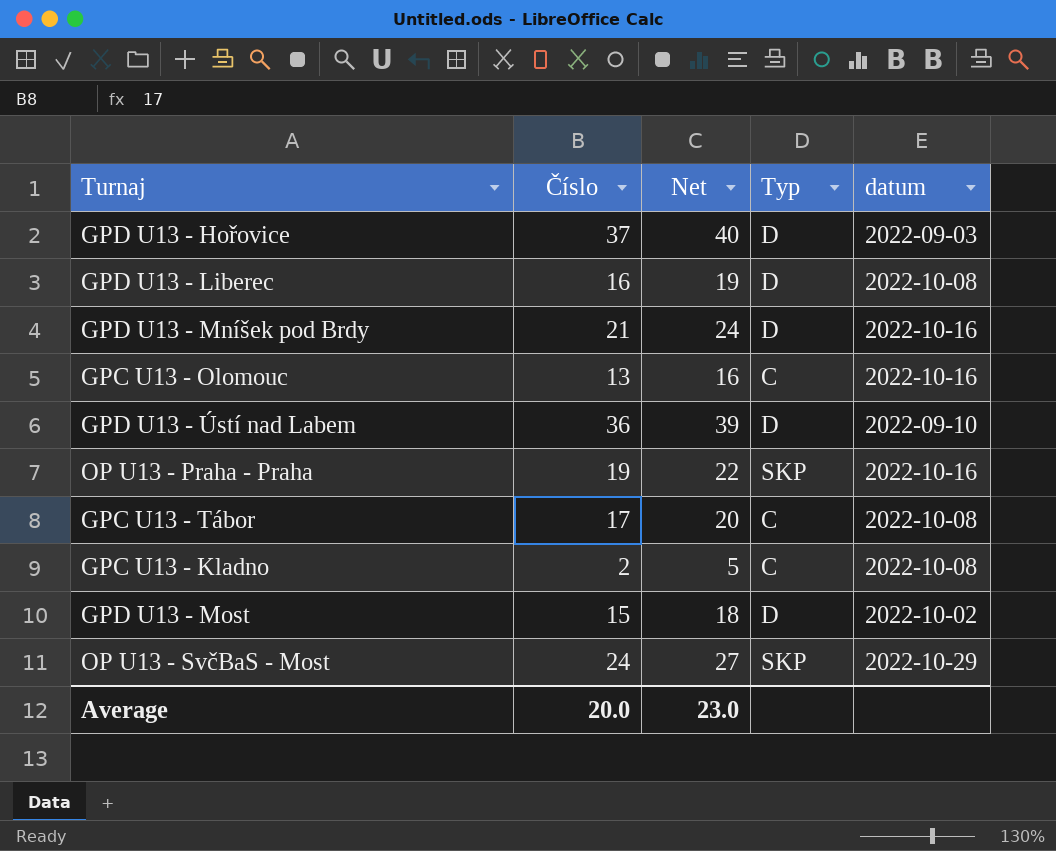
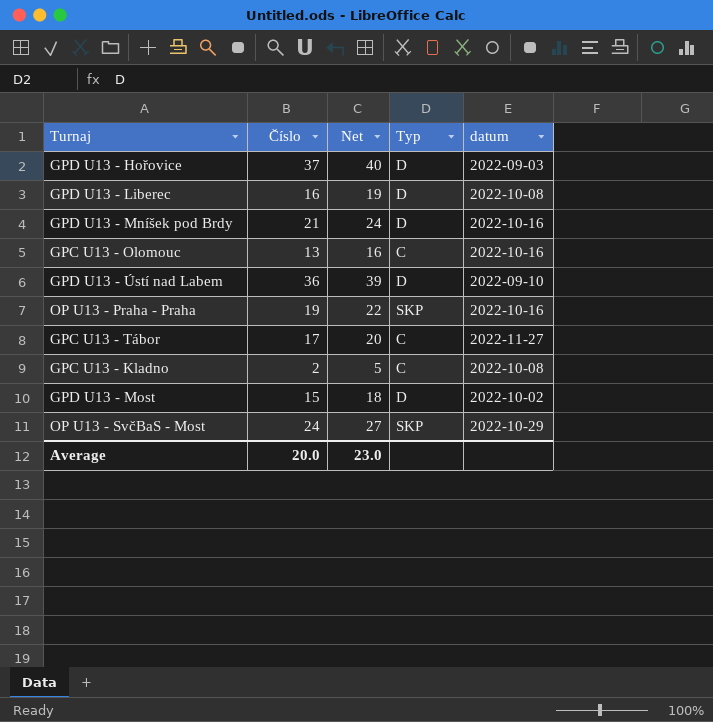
GPC U13 - Tábor | datum: 2022-10-08 -> 2022-11-27

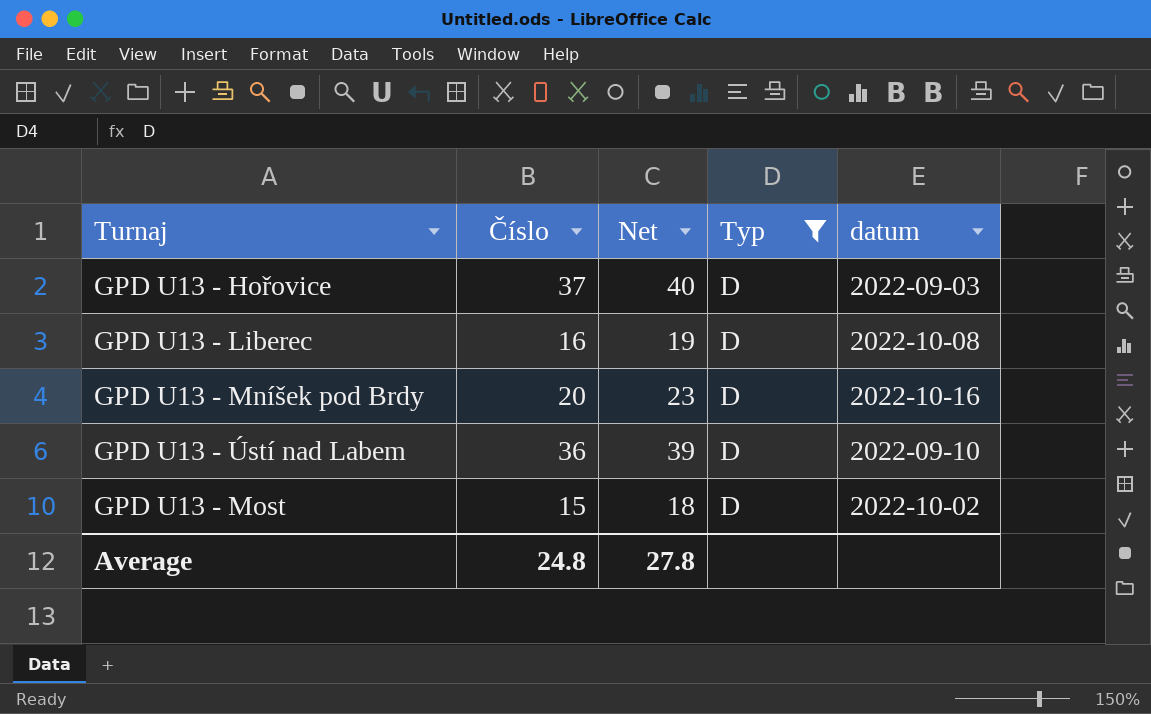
filter: none -> Typ = D
GPD U13 - Mníšek pod Brdy | Číslo: 21 -> 20
GPD U13 - Mníšek pod Brdy | Net: 24 -> 23
Average | Číslo: 20.0 -> 24.8
Average | Net: 23.0 -> 27.8

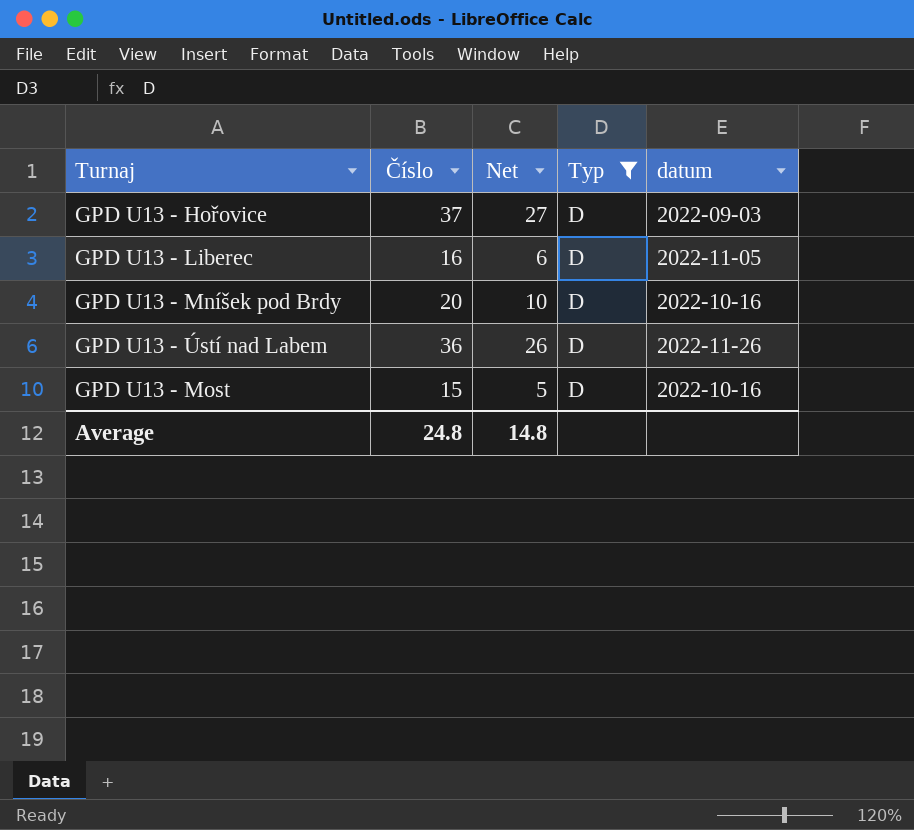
column Net | formula: [Číslo] + 3 -> [Číslo] - 10
GPD U13 - Liberec | datum: 2022-10-08 -> 2022-11-05
GPD U13 - Ústí nad Labem | datum: 2022-09-10 -> 2022-11-26
GPD U13 - Most | datum: 2022-10-02 -> 2022-10-16
Average | Net: 27.8 -> 14.8

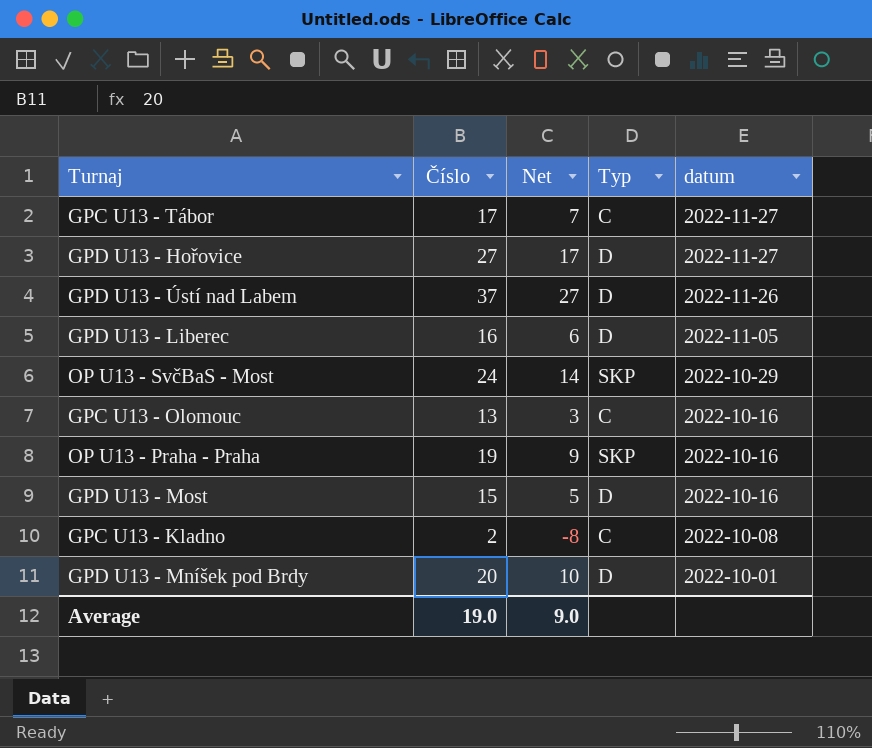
filter: Typ = D -> none
row order: none -> datum descending
GPD U13 - Hořovice | Číslo: 37 -> 27
GPD U13 - Hořovice | Net: 27 -> 17
GPD U13 - Hořovice | datum: 2022-09-03 -> 2022-11-27
GPD U13 - Ústí nad Labem | Číslo: 36 -> 37
GPD U13 - Ústí nad Labem | Net: 26 -> 27
GPD U13 - Mníšek pod Brdy | datum: 2022-10-16 -> 2022-10-01
Average | Číslo: 24.8 -> 19.0
Average | Net: 14.8 -> 9.0

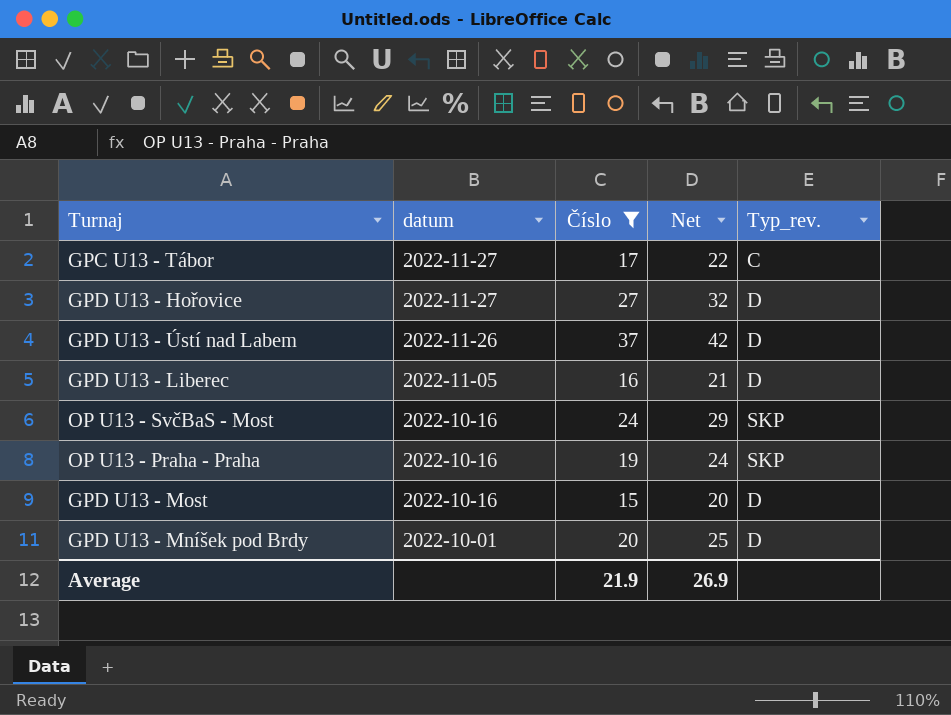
filter: none -> Číslo >= 15
column datum | position: 5 -> 2
column Net | formula: [Číslo] - 10 -> [Číslo] + 5
column name: Typ -> Typ_rev.
OP U13 - SvčBaS - Most | datum: 2022-10-29 -> 2022-10-16
Average | Číslo: 19.0 -> 21.9
Average | Net: 9.0 -> 26.9

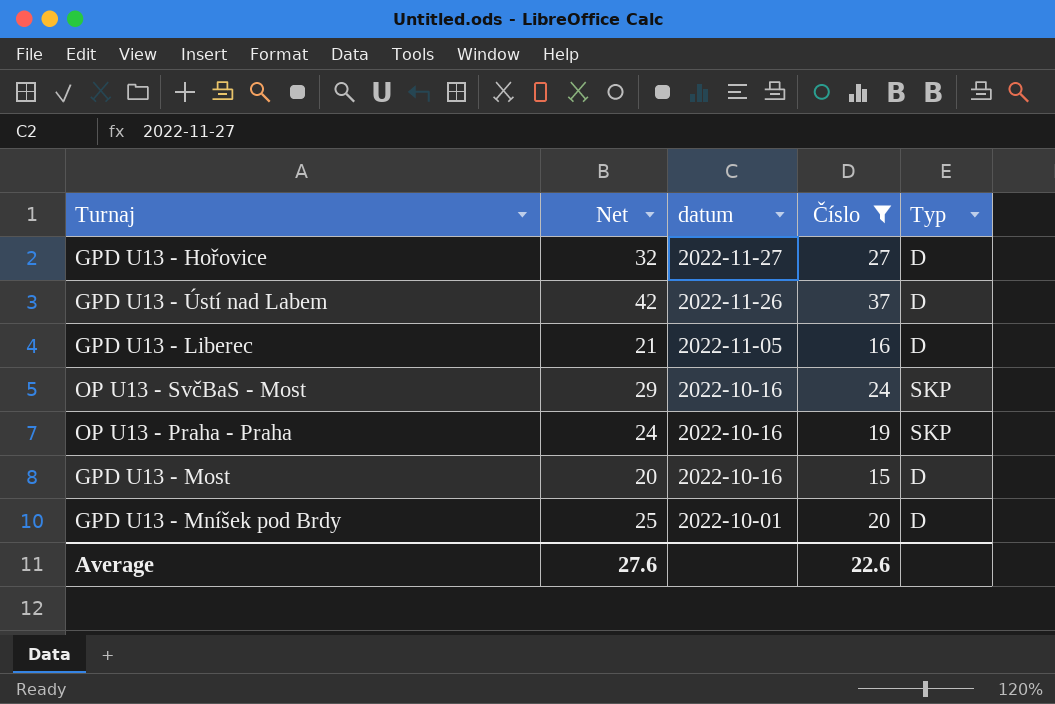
column Net | position: 4 -> 2
column name: Typ_rev. -> Typ
row GPC U13 - Tábor: 2022-11-27 | 17 | 22 | C -> none
Average | Net: 26.9 -> 27.6
Average | Číslo: 21.9 -> 22.6

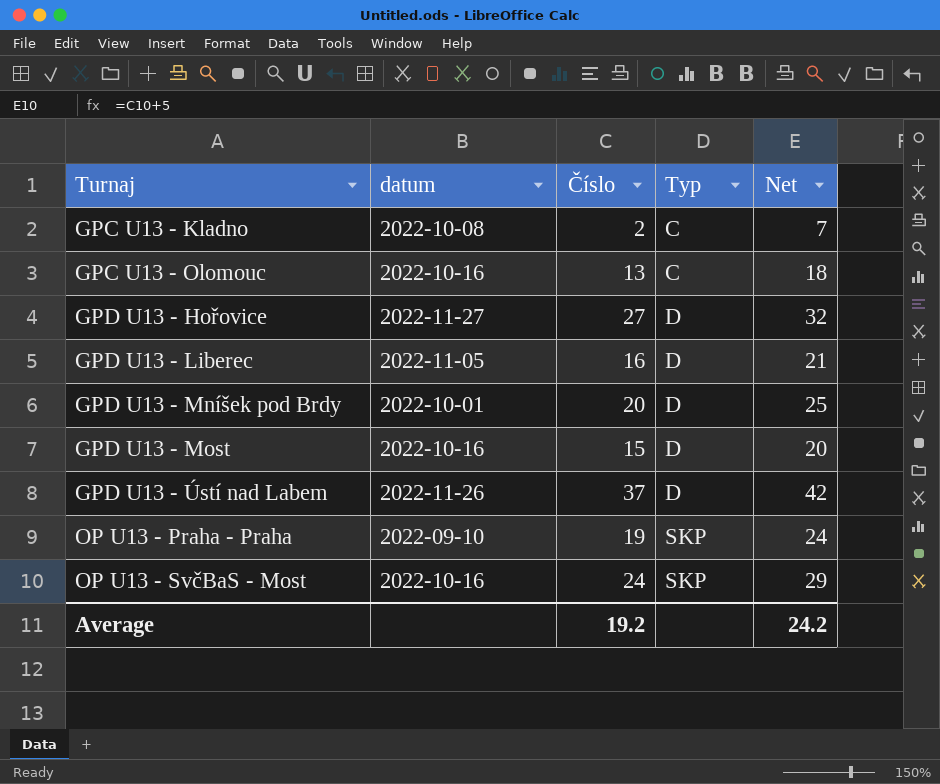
filter: Číslo >= 15 -> none
row order: datum descending -> Turnaj ascending
column Net | position: 2 -> 5
OP U13 - Praha - Praha | datum: 2022-10-16 -> 2022-09-10
Average | Číslo: 22.6 -> 19.2
Average | Net: 27.6 -> 24.2

